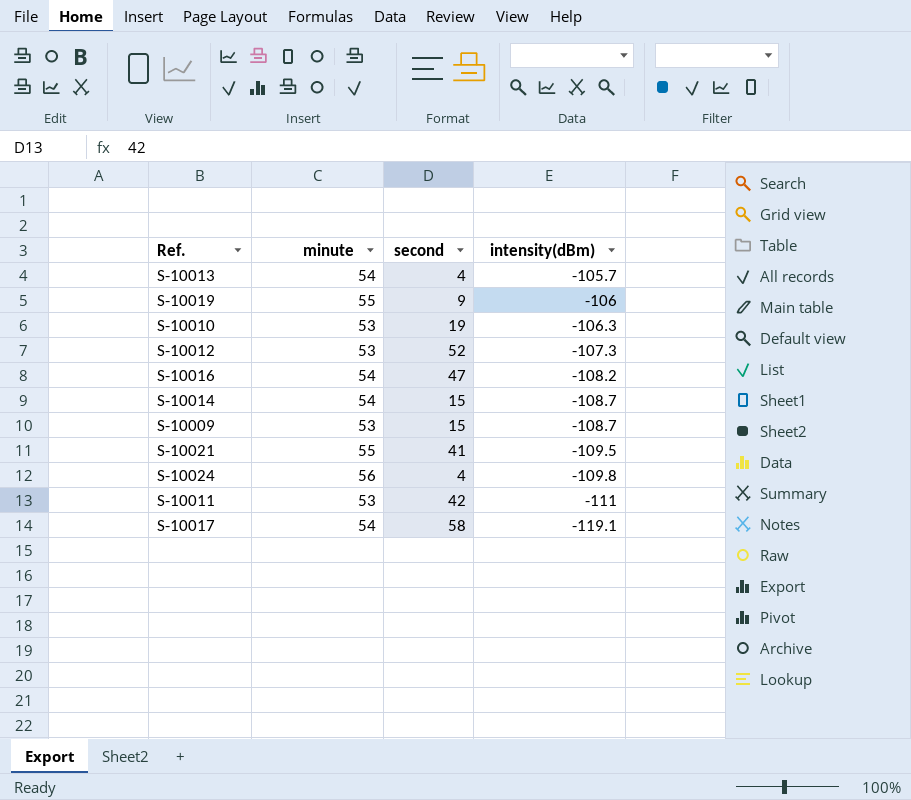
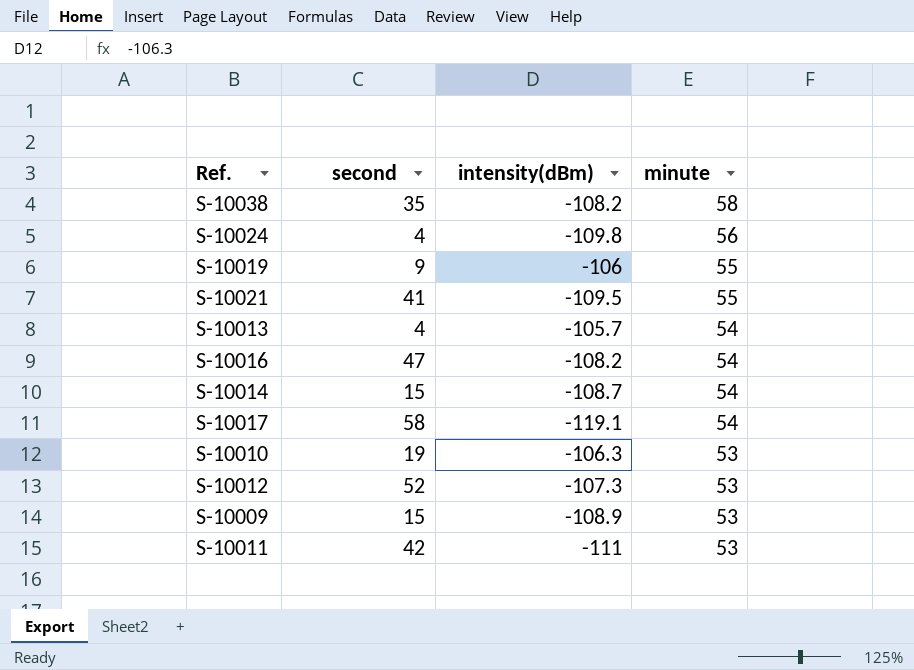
row order: intensity(dBm) descending -> minute descending
column minute | position: 2 -> 4
row S-10038: none -> 35 | -108.2 | 58
S-10009 | intensity(dBm): -108.7 -> -108.9

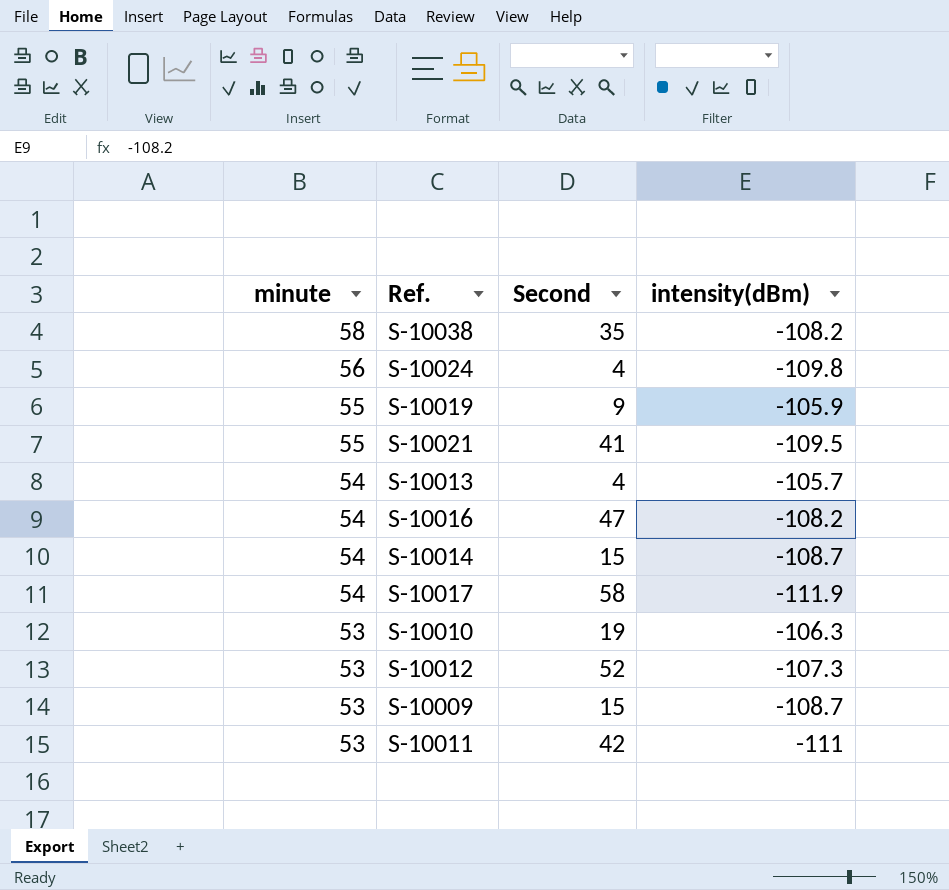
column minute | position: 4 -> 1
column name: second -> Second
S-10019 | intensity(dBm): -106 -> -105.9
S-10017 | intensity(dBm): -119.1 -> -111.9
S-10009 | intensity(dBm): -108.9 -> -108.7

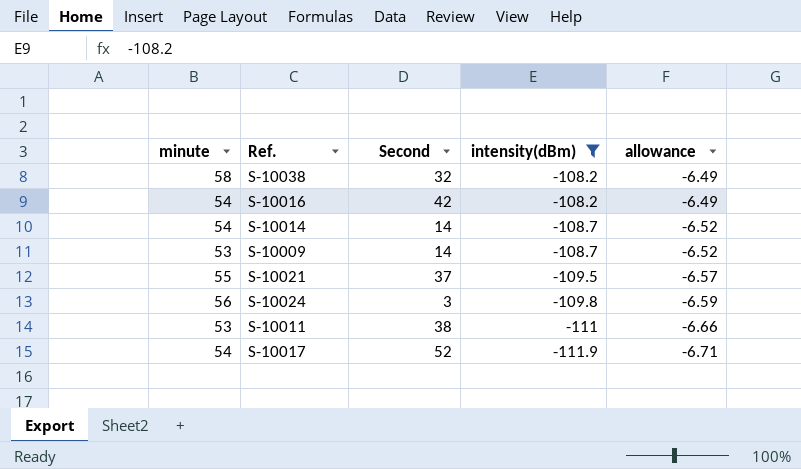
filter: none -> intensity(dBm) <= -108.2
row order: minute descending -> intensity(dBm) descending
column allowance | formula: none -> [intensity(dBm)] * 0.06
S-10038 | Second: 35 -> 32
S-10016 | Second: 47 -> 42
S-10014 | Second: 15 -> 14
S-10009 | Second: 15 -> 14
S-10021 | Second: 41 -> 37
S-10024 | Second: 4 -> 3
S-10011 | Second: 42 -> 38
S-10017 | Second: 58 -> 52

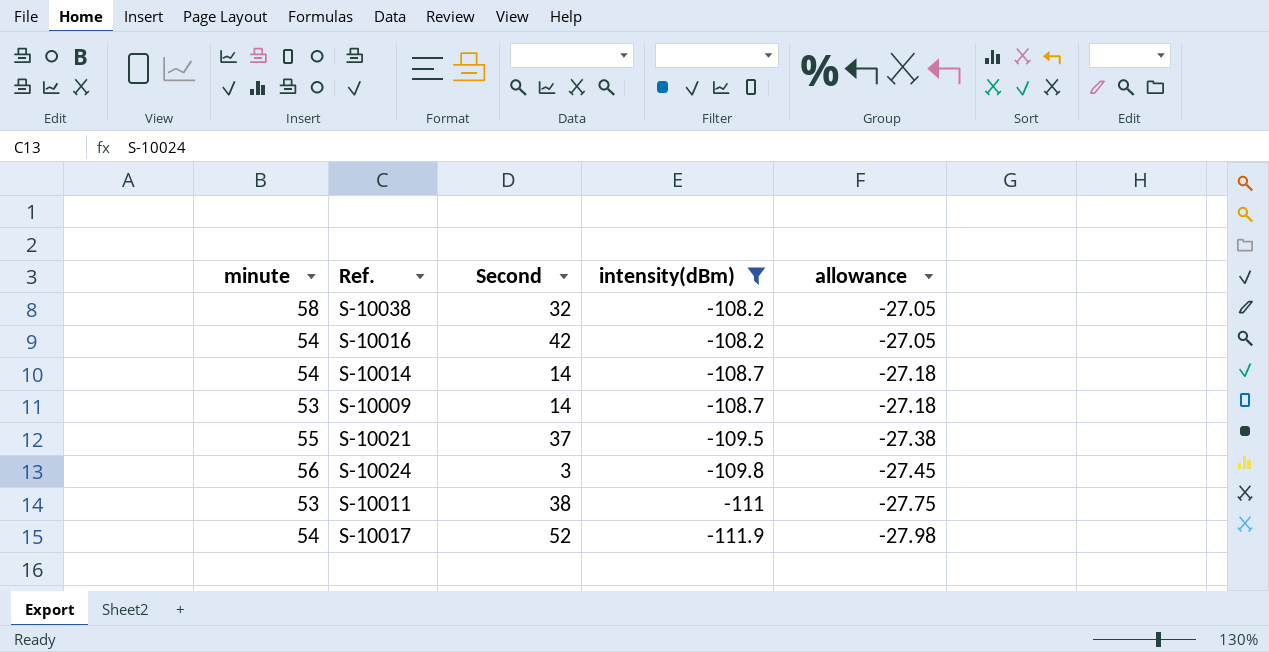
column allowance | formula: [intensity(dBm)] * 0.06 -> [intensity(dBm)] * 0.25

